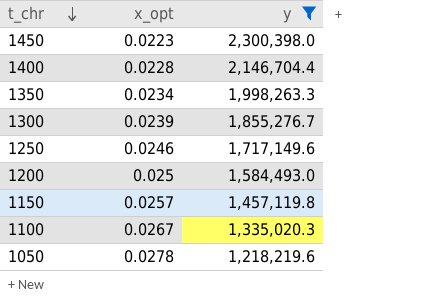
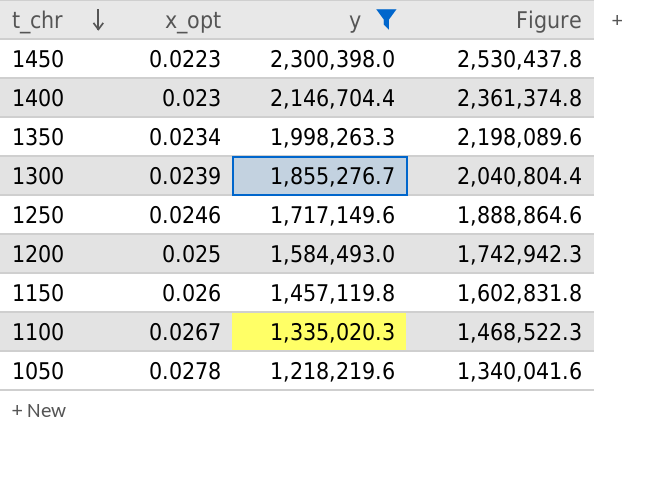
column Figure | formula: none -> [y] * 1.1
1400 | x_opt: 0.0228 -> 0.023
1150 | x_opt: 0.0257 -> 0.026

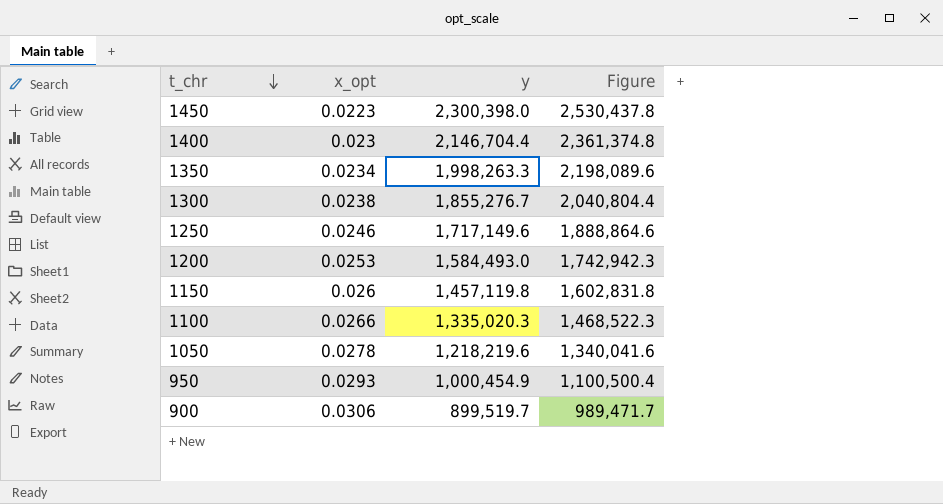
filter: y >= 1,218,219.6 -> none
1300 | x_opt: 0.0239 -> 0.0238
1200 | x_opt: 0.025 -> 0.0253
1100 | x_opt: 0.0267 -> 0.0266

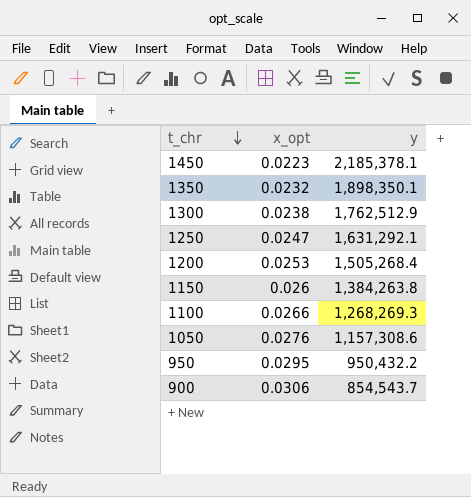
column Figure | formula: [y] * 1.1 -> none
row 1400: 0.023 | 2,146,704.4 | 2,361,374.8 -> none
1450 | y: 2,300,398.0 -> 2,185,378.1
1350 | x_opt: 0.0234 -> 0.0232
1350 | y: 1,998,263.3 -> 1,898,350.1
1300 | y: 1,855,276.7 -> 1,762,512.9
1250 | x_opt: 0.0246 -> 0.0247
1250 | y: 1,717,149.6 -> 1,631,292.1
1200 | y: 1,584,493.0 -> 1,505,268.4
1150 | y: 1,457,119.8 -> 1,384,263.8
1100 | y: 1,335,020.3 -> 1,268,269.3
1050 | x_opt: 0.0278 -> 0.0276
1050 | y: 1,218,219.6 -> 1,157,308.6
950 | x_opt: 0.0293 -> 0.0295
950 | y: 1,000,454.9 -> 950,432.2
900 | y: 899,519.7 -> 854,543.7

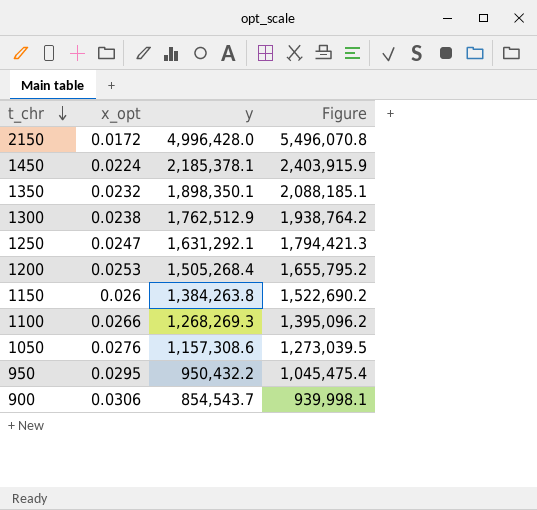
column Figure | formula: none -> [y] * 1.1
row 2150: none -> 0.0172 | 4,996,428.0 | 5,496,070.8
1450 | x_opt: 0.0223 -> 0.0224

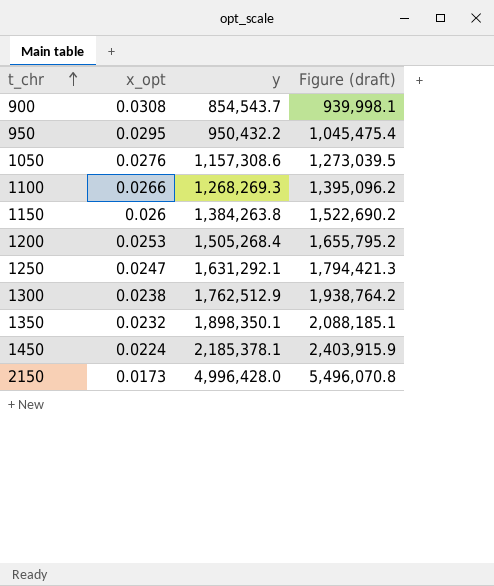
row order: t_chr descending -> t_chr ascending
column name: Figure -> Figure (draft)
900 | x_opt: 0.0306 -> 0.0308
2150 | x_opt: 0.0172 -> 0.0173

